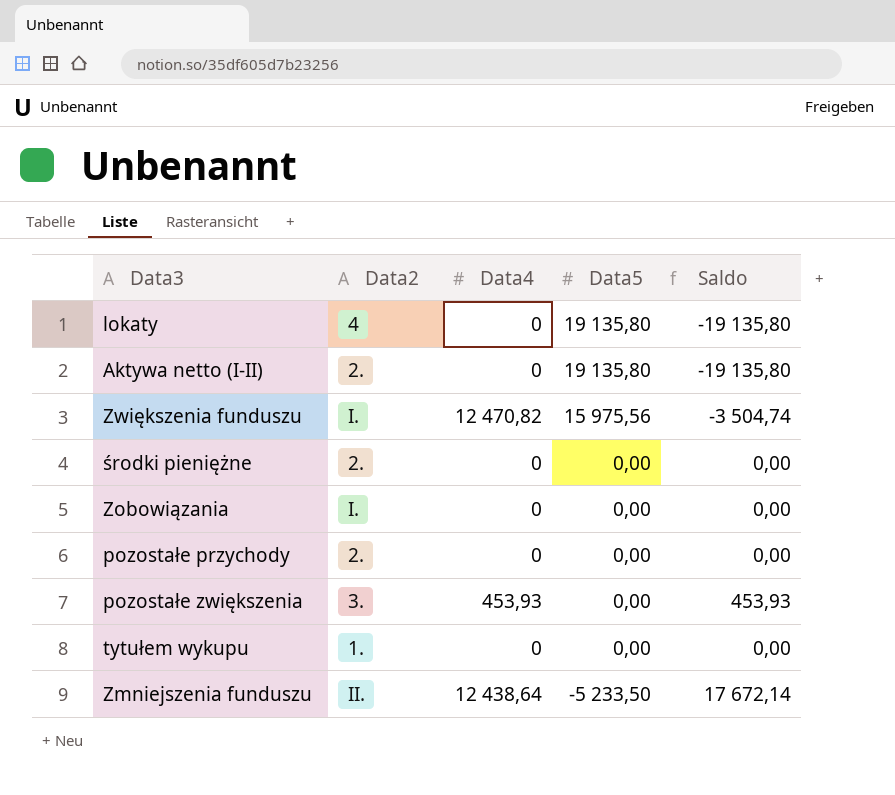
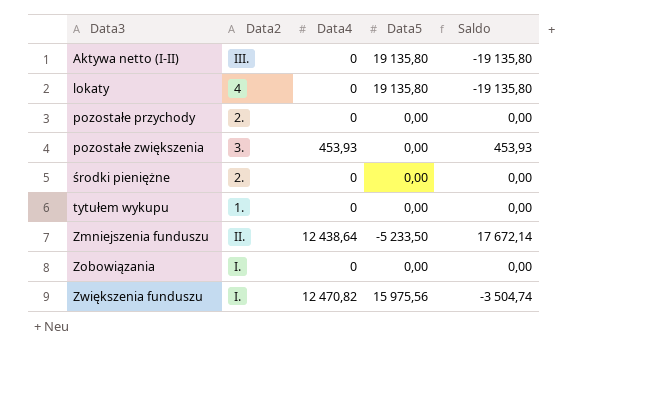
row order: Data5 descending -> Data3 ascending
Aktywa netto (I-II) | Data2: 2. -> III.

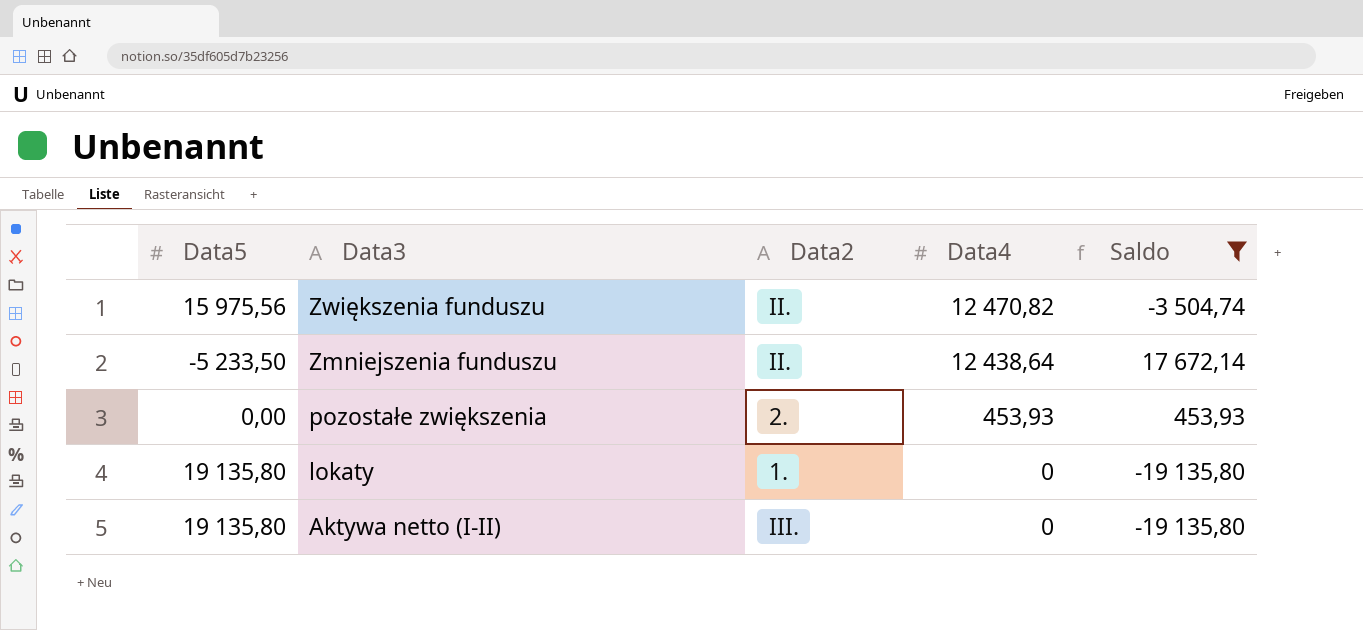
filter: none -> Saldo != 0,00
row order: Data3 ascending -> Data3 descending
column Data5 | position: 4 -> 1
Zwiększenia funduszu | Data2: I. -> II.
pozostałe zwiększenia | Data2: 3. -> 2.
lokaty | Data2: 4 -> 1.

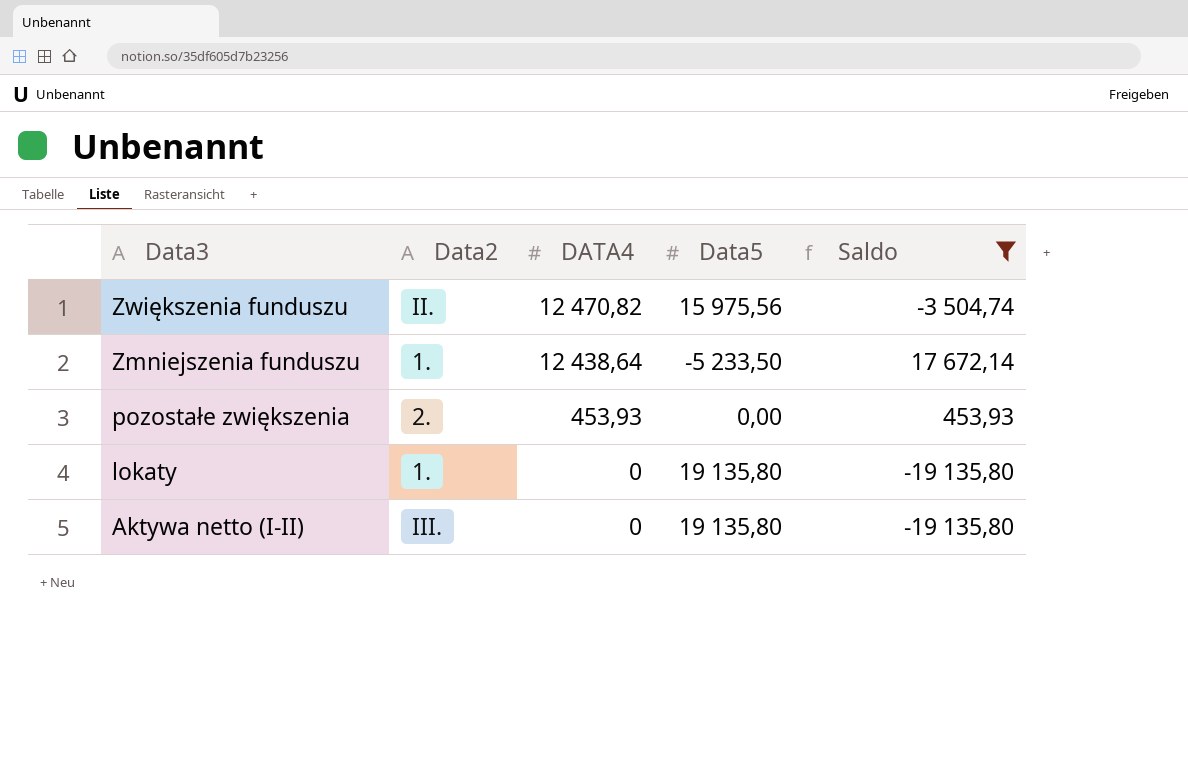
column name: Data4 -> DATA4
column Data5 | position: 1 -> 4
Zmniejszenia funduszu | Data2: II. -> 1.

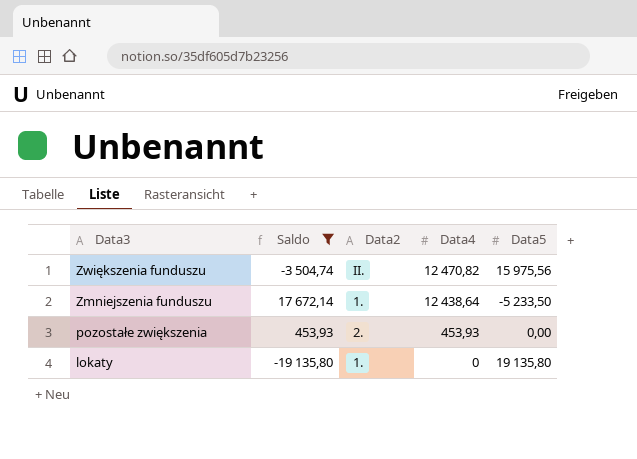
column Saldo | position: 5 -> 2
column name: DATA4 -> Data4
row Aktywa netto (I-II): III. | 0 | 19 135,80 | -19 135,80 -> none

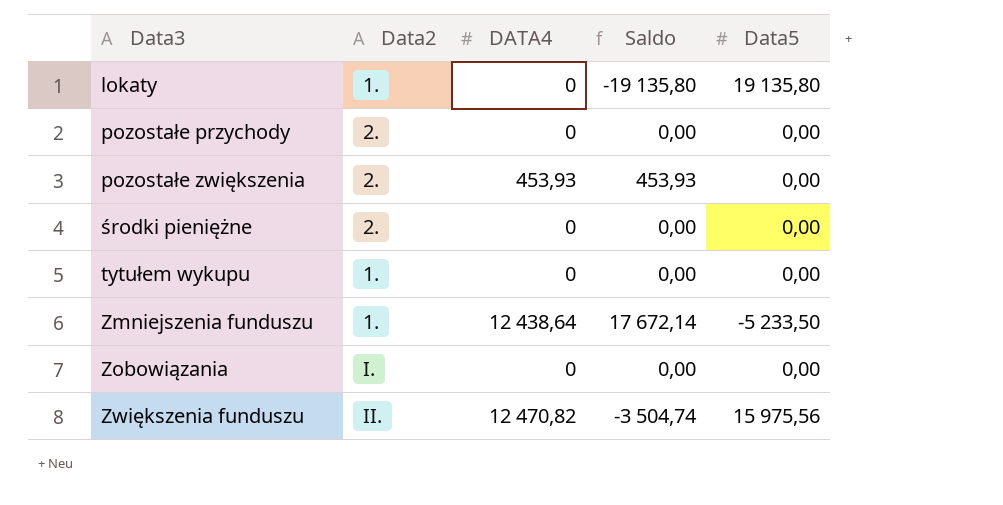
filter: Saldo != 0,00 -> none
row order: Data3 descending -> Data3 ascending
column name: Data4 -> DATA4
column Saldo | position: 2 -> 4

